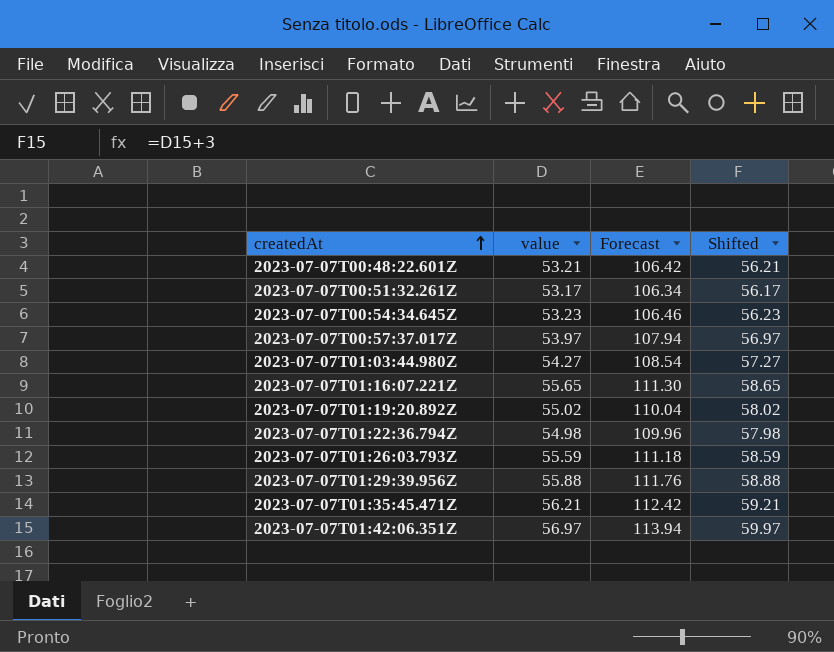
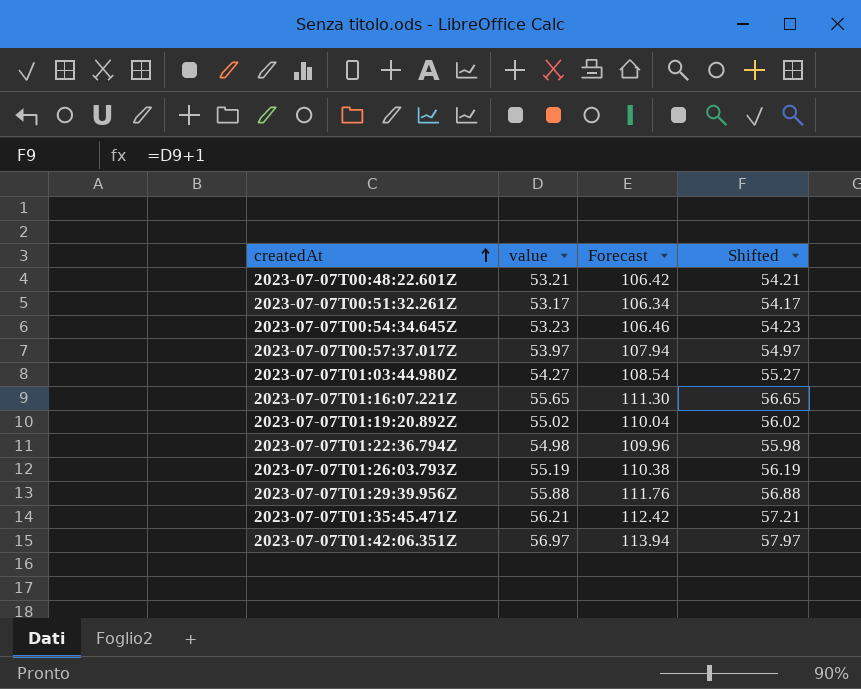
column Shifted | formula: [value] + 3 -> [value] + 1
2023-07-07T01:26:03.793Z | value: 55.59 -> 55.19
2023-07-07T01:26:03.793Z | Forecast: 111.18 -> 110.38

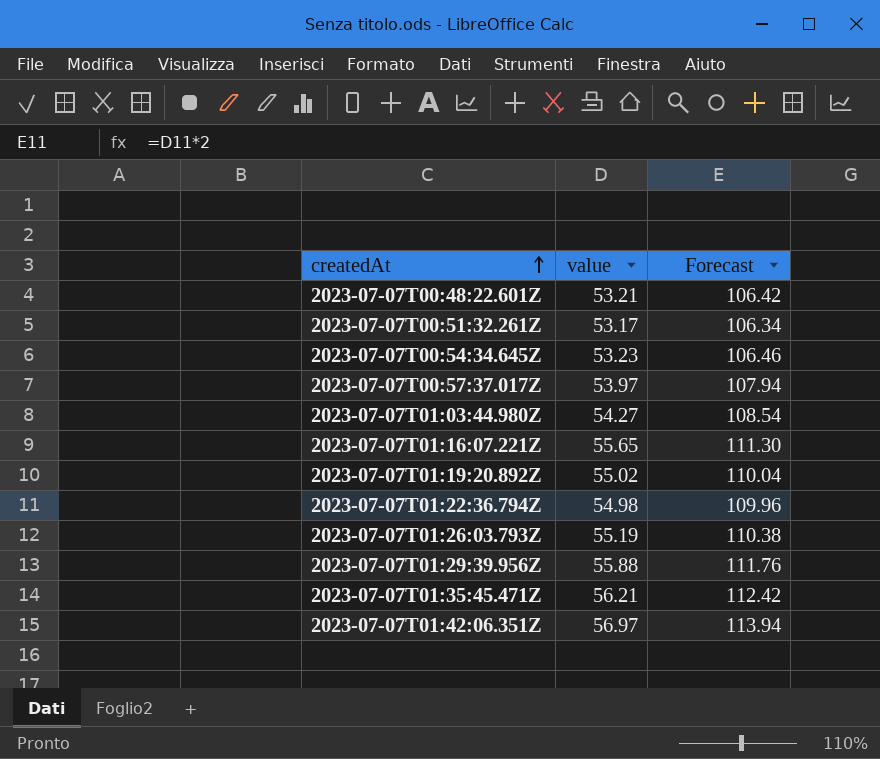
column Shifted | formula: [value] + 1 -> none

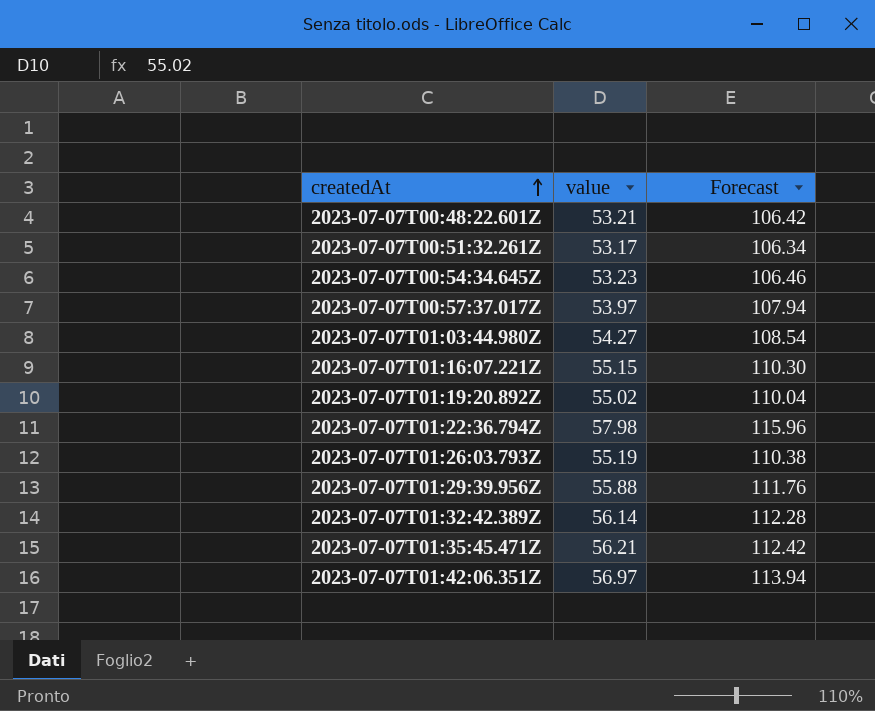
2023-07-07T01:16:07.221Z | value: 55.65 -> 55.15
2023-07-07T01:16:07.221Z | Forecast: 111.30 -> 110.30
2023-07-07T01:22:36.794Z | value: 54.98 -> 57.98
2023-07-07T01:22:36.794Z | Forecast: 109.96 -> 115.96
row 2023-07-07T01:32:42.389Z: none -> 56.14 | 112.28

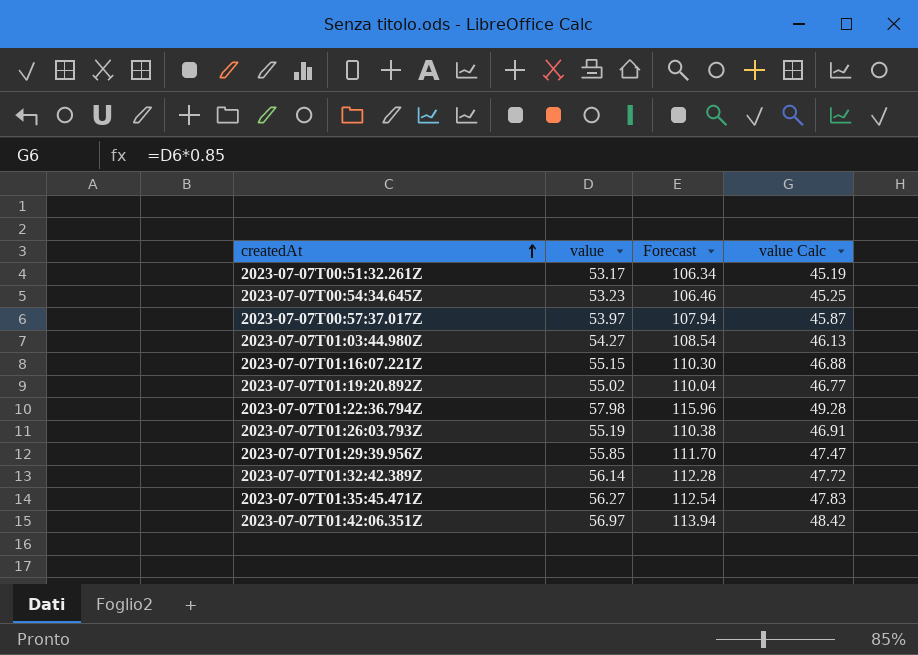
column value Calc | formula: none -> [value] * 0.85
row 2023-07-07T00:48:22.601Z: 53.21 | 106.42 -> none
2023-07-07T01:29:39.956Z | value: 55.88 -> 55.85
2023-07-07T01:29:39.956Z | Forecast: 111.76 -> 111.70
2023-07-07T01:35:45.471Z | value: 56.21 -> 56.27
2023-07-07T01:35:45.471Z | Forecast: 112.42 -> 112.54

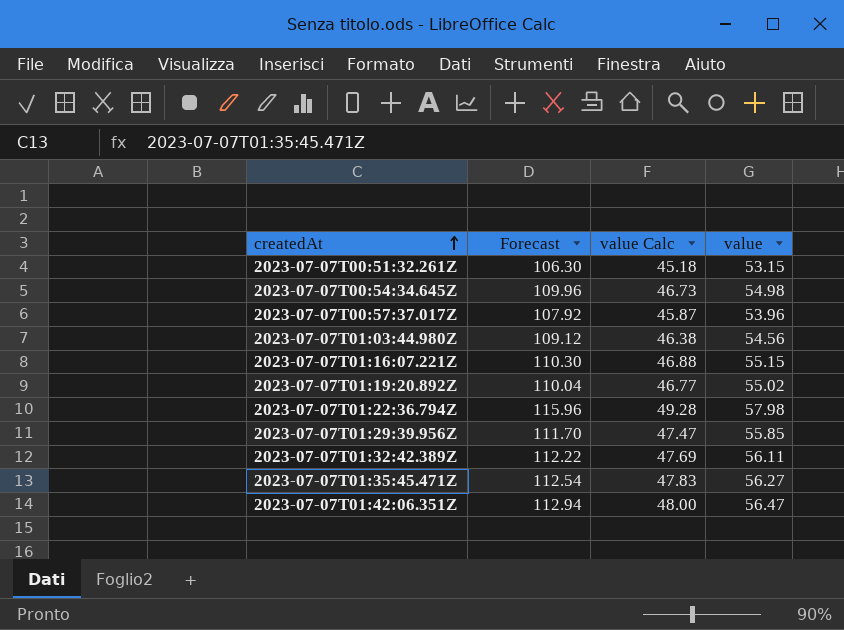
column value | position: 2 -> 4
row 2023-07-07T01:26:03.793Z: 55.19 | 110.38 | 46.91 -> none
2023-07-07T00:51:32.261Z | Forecast: 106.34 -> 106.30
2023-07-07T00:51:32.261Z | value Calc: 45.19 -> 45.18
2023-07-07T00:51:32.261Z | value: 53.17 -> 53.15
2023-07-07T00:54:34.645Z | Forecast: 106.46 -> 109.96
2023-07-07T00:54:34.645Z | value Calc: 45.25 -> 46.73
2023-07-07T00:54:34.645Z | value: 53.23 -> 54.98
2023-07-07T00:57:37.017Z | Forecast: 107.94 -> 107.92
2023-07-07T00:57:37.017Z | value: 53.97 -> 53.96
2023-07-07T01:03:44.980Z | Forecast: 108.54 -> 109.12
2023-07-07T01:03:44.980Z | value Calc: 46.13 -> 46.38
2023-07-07T01:03:44.980Z | value: 54.27 -> 54.56
2023-07-07T01:32:42.389Z | Forecast: 112.28 -> 112.22
2023-07-07T01:32:42.389Z | value Calc: 47.72 -> 47.69
2023-07-07T01:32:42.389Z | value: 56.14 -> 56.11
2023-07-07T01:42:06.351Z | Forecast: 113.94 -> 112.94
2023-07-07T01:42:06.351Z | value Calc: 48.42 -> 48.00
2023-07-07T01:42:06.351Z | value: 56.97 -> 56.47

